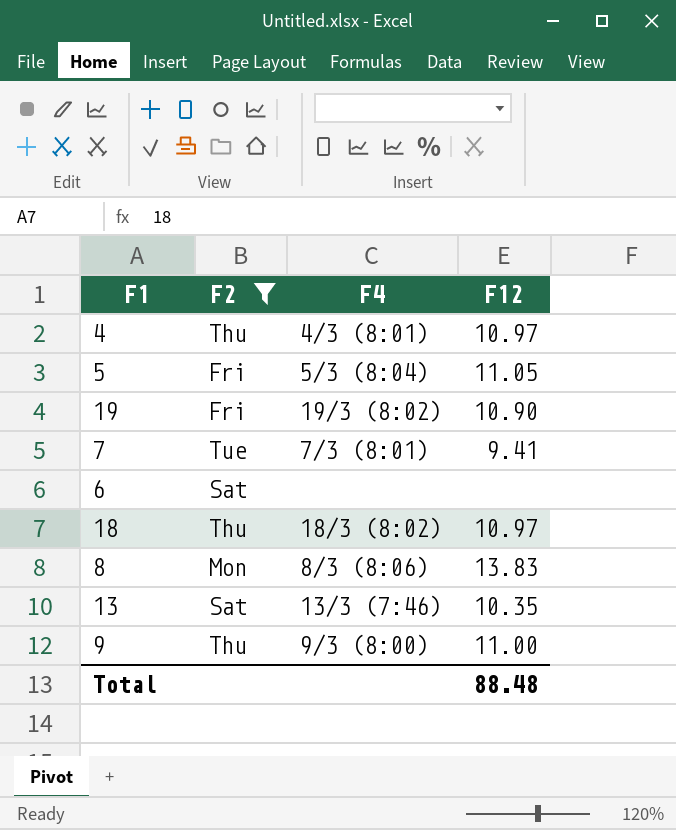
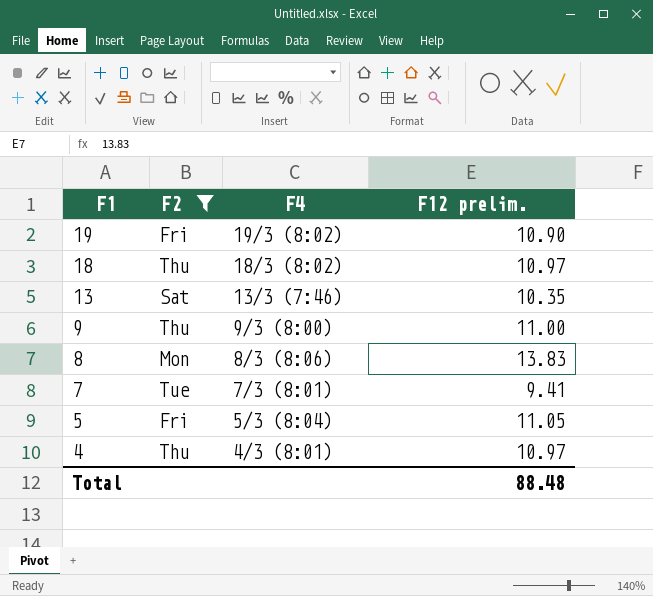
row order: none -> F1 descending
column name: F12 -> F12 prelim.
row 6: Sat | none | none -> none

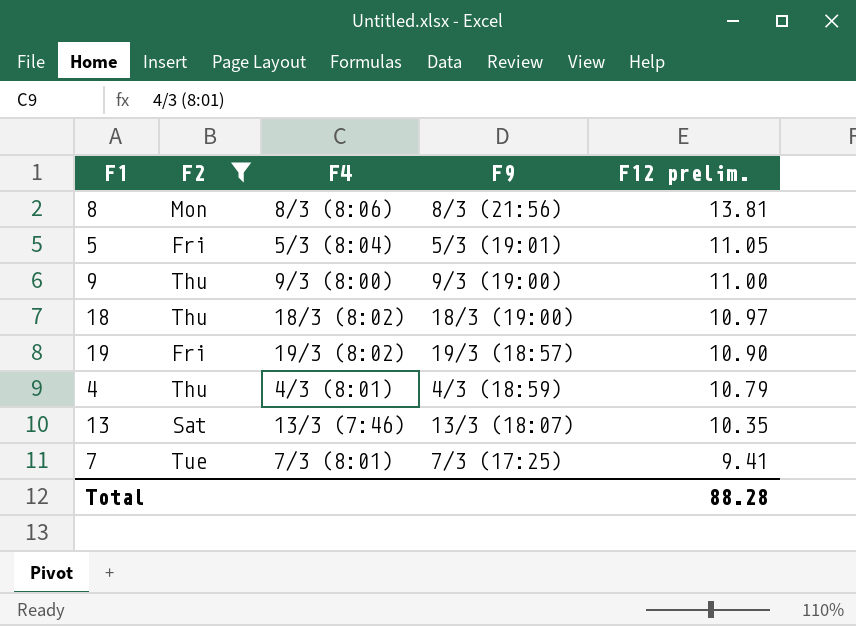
row order: F1 descending -> F12 prelim. descending
column F9 | position: none -> 4
8 | F12 prelim.: 13.83 -> 13.81
4 | F12 prelim.: 10.97 -> 10.79
Total | F12 prelim.: 88.48 -> 88.28

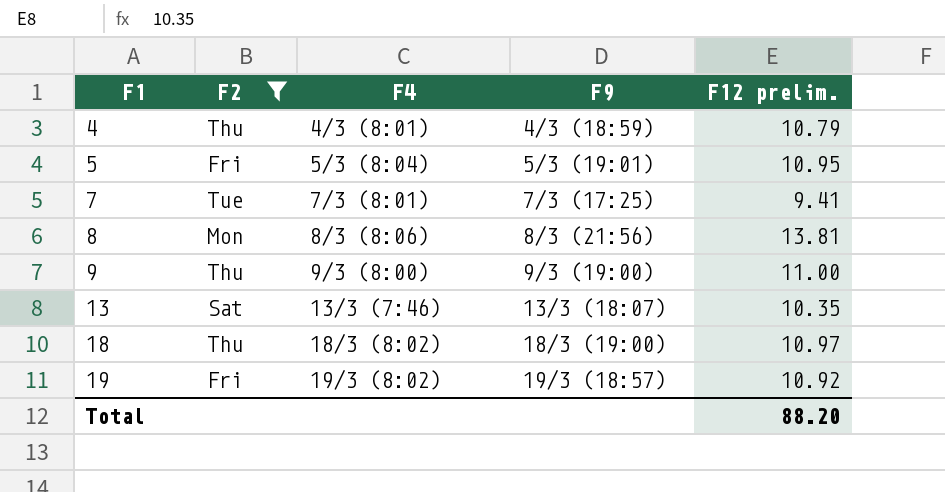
row order: F12 prelim. descending -> F1 ascending
5 | F12 prelim.: 11.05 -> 10.95
19 | F12 prelim.: 10.90 -> 10.92
Total | F12 prelim.: 88.28 -> 88.20

